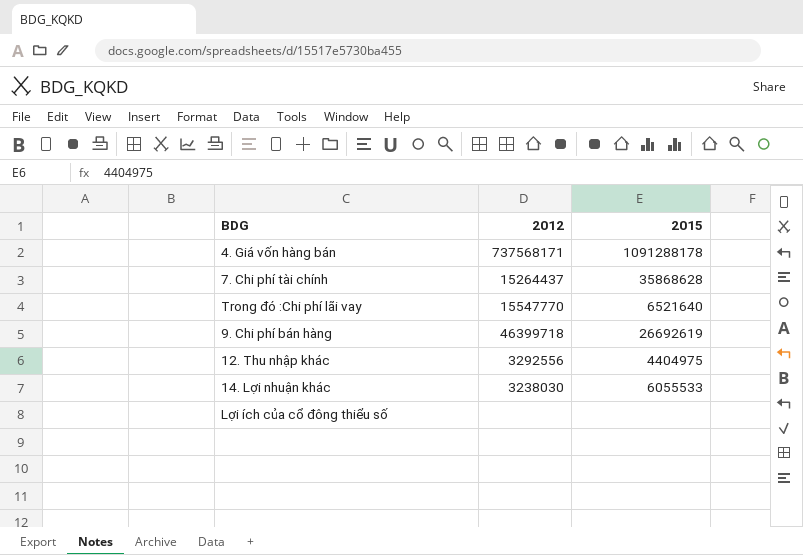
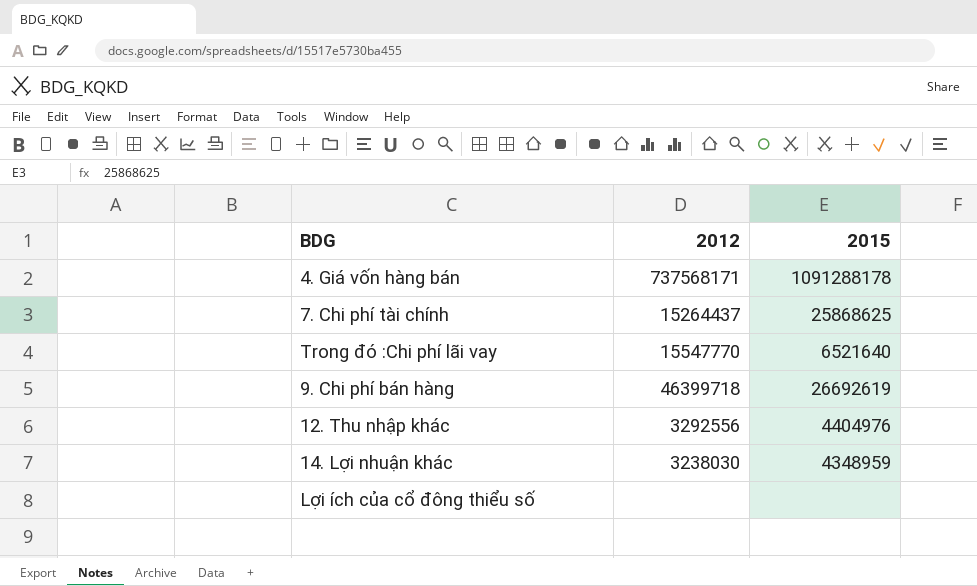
7. Chi phí tài chính | 2015: 35868628 -> 25868625
12. Thu nhập khác | 2015: 4404975 -> 4404976
14. Lợi nhuận khác | 2015: 6055533 -> 4348959

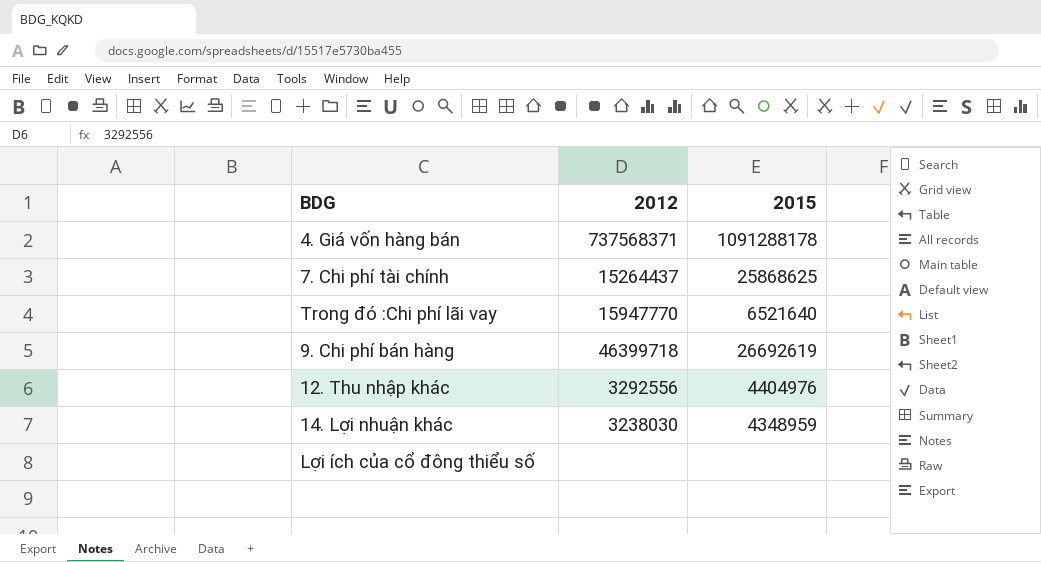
4. Giá vốn hàng bán | 2012: 737568171 -> 737568371
Trong đó :Chi phí lãi vay | 2012: 15547770 -> 15947770

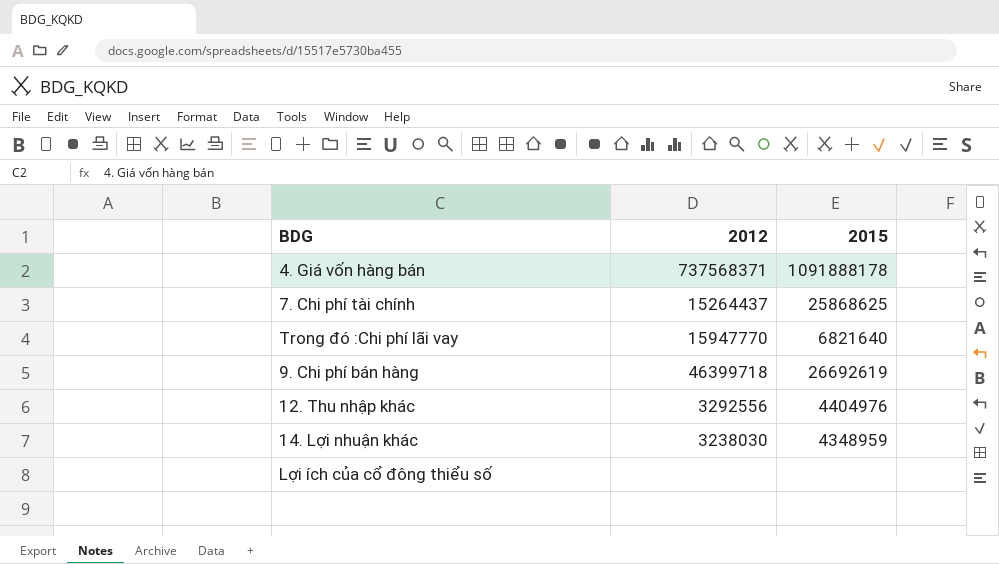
4. Giá vốn hàng bán | 2015: 1091288178 -> 1091888178
Trong đó :Chi phí lãi vay | 2015: 6521640 -> 6821640

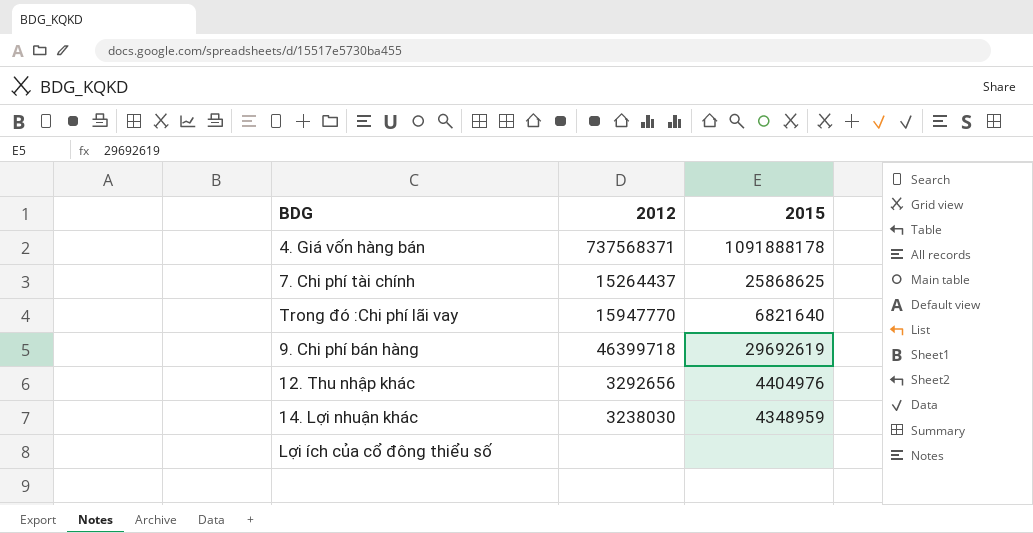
9. Chi phí bán hàng | 2015: 26692619 -> 29692619
12. Thu nhập khác | 2012: 3292556 -> 3292656

